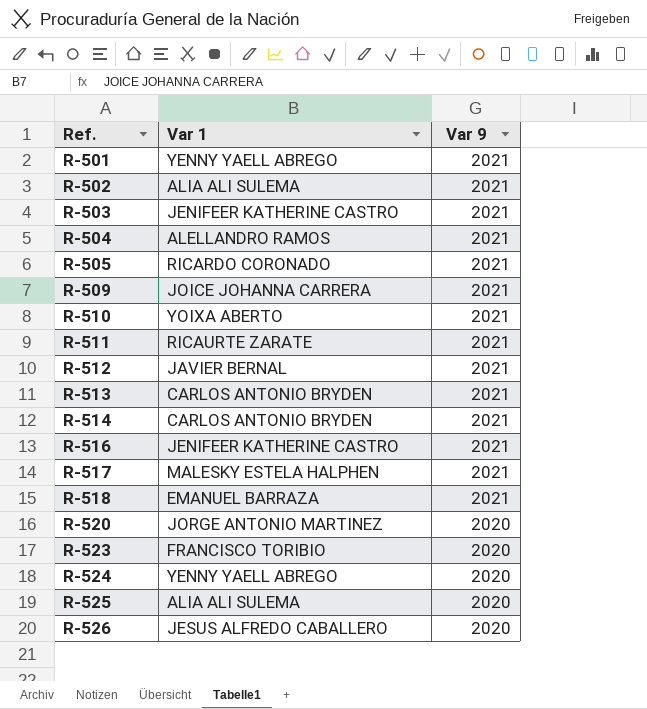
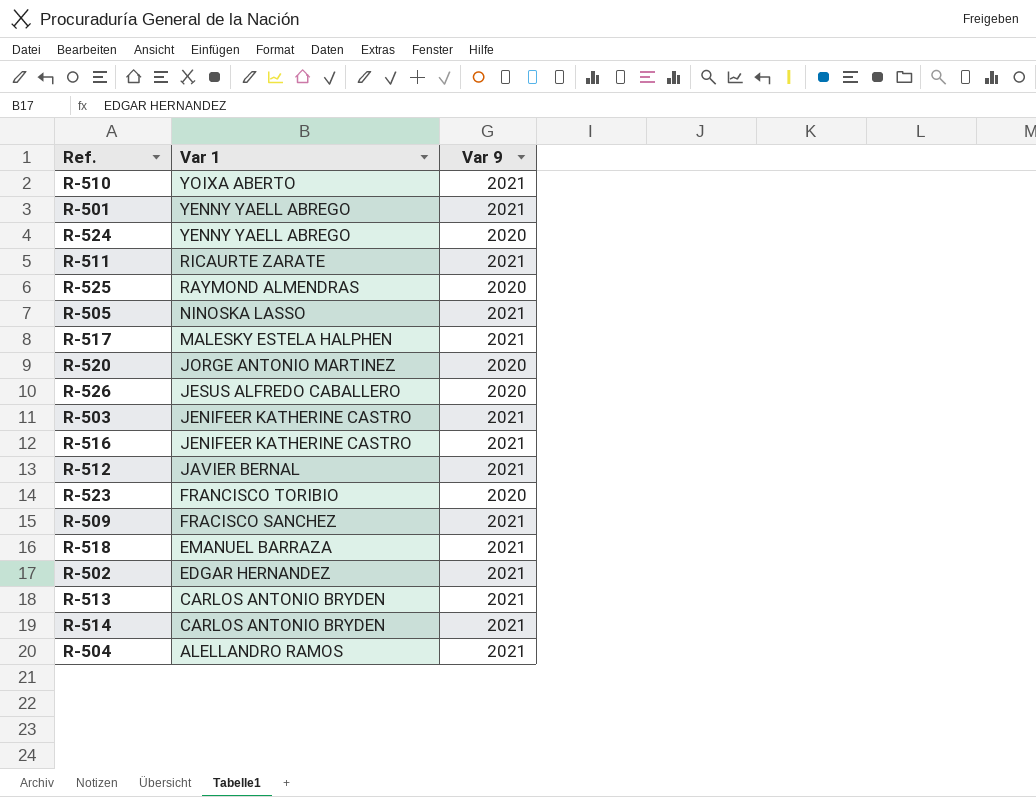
row order: Ref. ascending -> Var 1 descending
R-525 | Var 1: ALIA ALI SULEMA -> RAYMOND ALMENDRAS
R-505 | Var 1: RICARDO CORONADO -> NINOSKA LASSO
R-509 | Var 1: JOICE JOHANNA CARRERA -> FRACISCO SANCHEZ
R-502 | Var 1: ALIA ALI SULEMA -> EDGAR HERNANDEZ

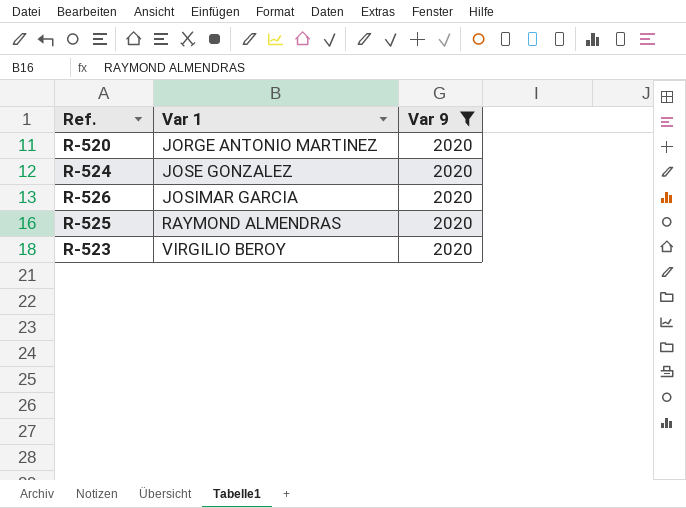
filter: none -> Var 9 = 2020
row order: Var 1 descending -> Var 1 ascending
R-524 | Var 1: YENNY YAELL ABREGO -> JOSE GONZALEZ
R-526 | Var 1: JESUS ALFREDO CABALLERO -> JOSIMAR GARCIA
R-523 | Var 1: FRANCISCO TORIBIO -> VIRGILIO BEROY

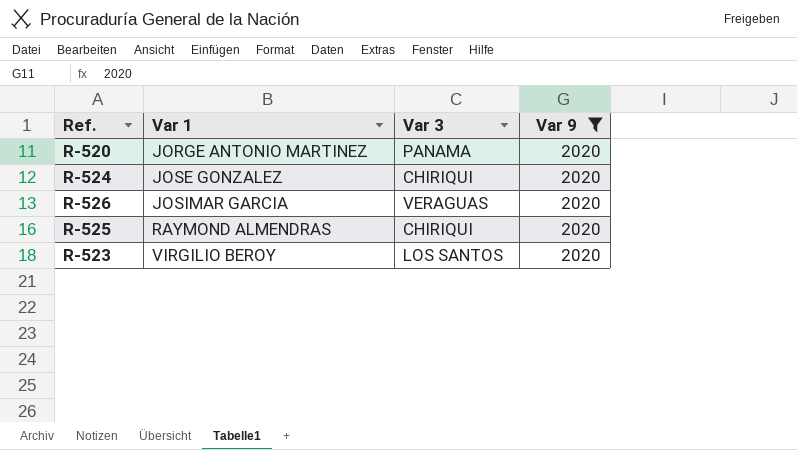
column Var 3 | position: none -> 3

